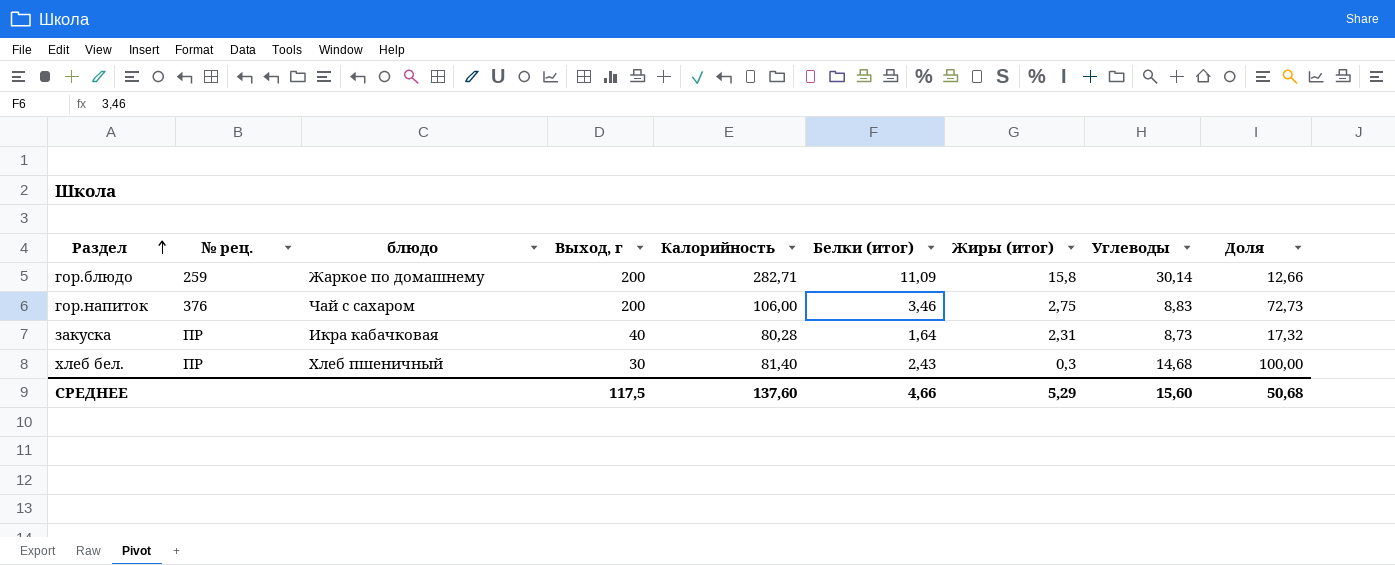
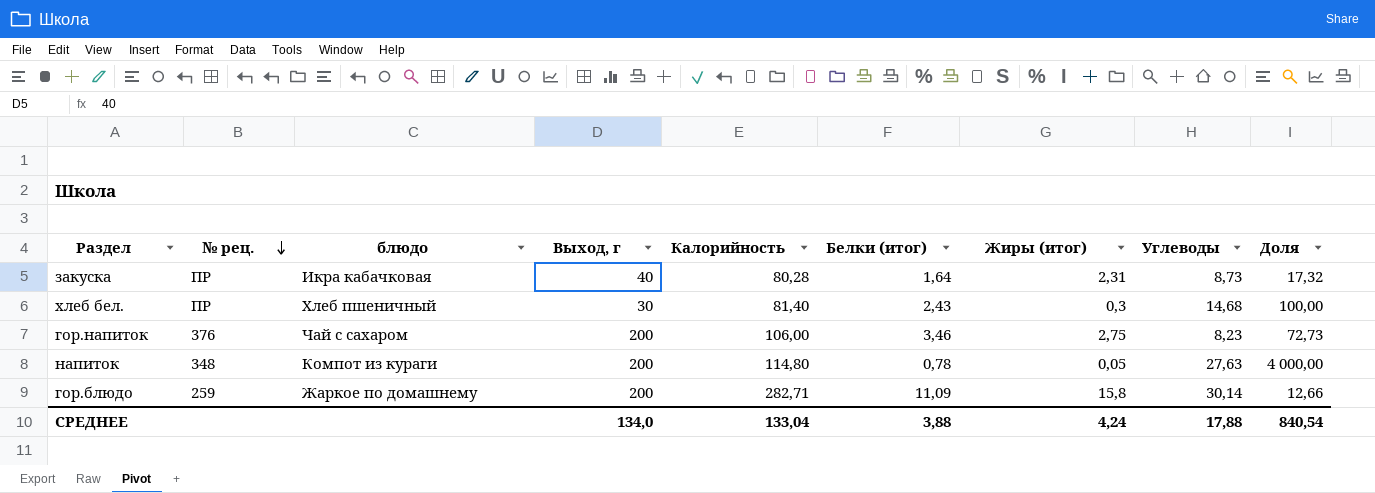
row order: Раздел ascending -> № рец. descending
гор.напиток | Углеводы: 8,83 -> 8,23
row напиток: none -> 348 | Компот из кураги | 200 | 114,80 | 0,78 | 0,05 | 27,63 | 4 000,00
СРЕДНЕЕ | Выход, г: 117,5 -> 134,0
СРЕДНЕЕ | Калорийность: 137,60 -> 133,04
СРЕДНЕЕ | Белки (итог): 4,66 -> 3,88
СРЕДНЕЕ | Жиры (итог): 5,29 -> 4,24
СРЕДНЕЕ | Углеводы: 15,60 -> 17,88
СРЕДНЕЕ | Доля: 50,68 -> 840,54

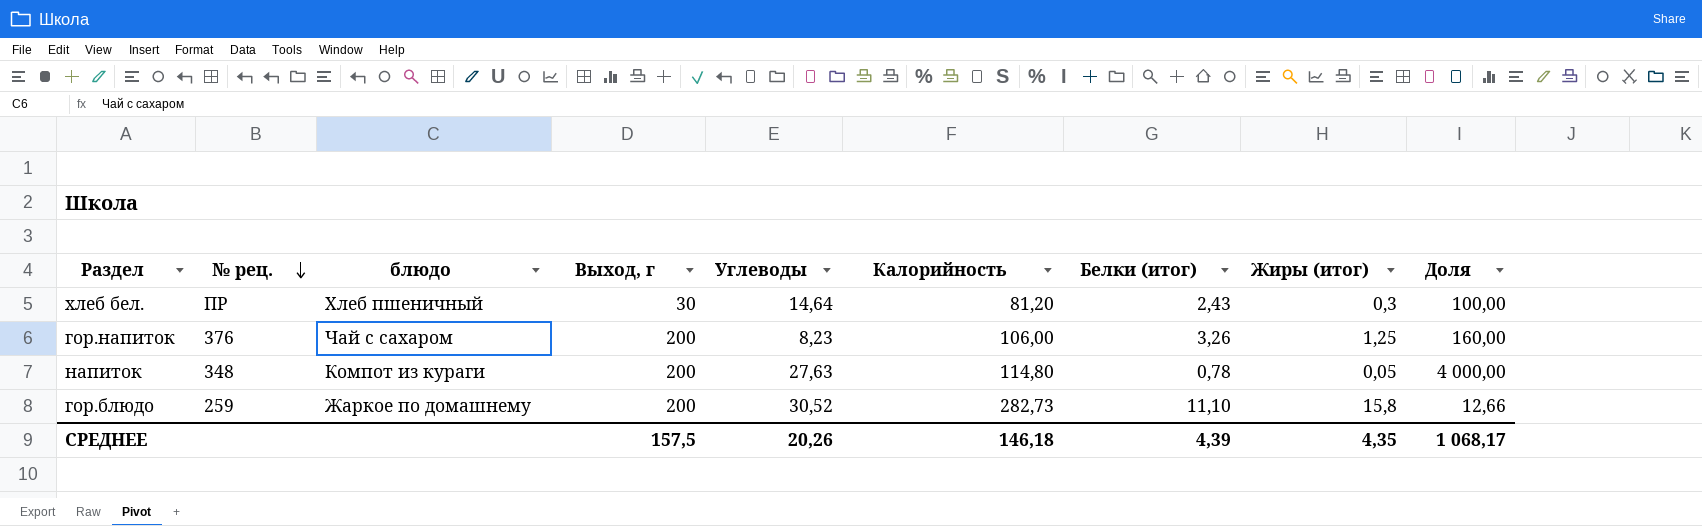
column Углеводы | position: 8 -> 5
row закуска: ПР | Икра кабачковая | 40 | 80,28 | 1,64 | 2,31 | 8,73 | 17,32 -> none
хлеб бел. | Углеводы: 14,68 -> 14,64
хлеб бел. | Калорийность: 81,40 -> 81,20
гор.напиток | Белки (итог): 3,46 -> 3,26
гор.напиток | Жиры (итог): 2,75 -> 1,25
гор.напиток | Доля: 72,73 -> 160,00
гор.блюдо | Углеводы: 30,14 -> 30,52
гор.блюдо | Калорийность: 282,71 -> 282,73
гор.блюдо | Белки (итог): 11,09 -> 11,10
СРЕДНЕЕ | Выход, г: 134,0 -> 157,5
СРЕДНЕЕ | Углеводы: 17,88 -> 20,26
СРЕДНЕЕ | Калорийность: 133,04 -> 146,18
СРЕДНЕЕ | Белки (итог): 3,88 -> 4,39
СРЕДНЕЕ | Жиры (итог): 4,24 -> 4,35
СРЕДНЕЕ | Доля: 840,54 -> 1 068,17

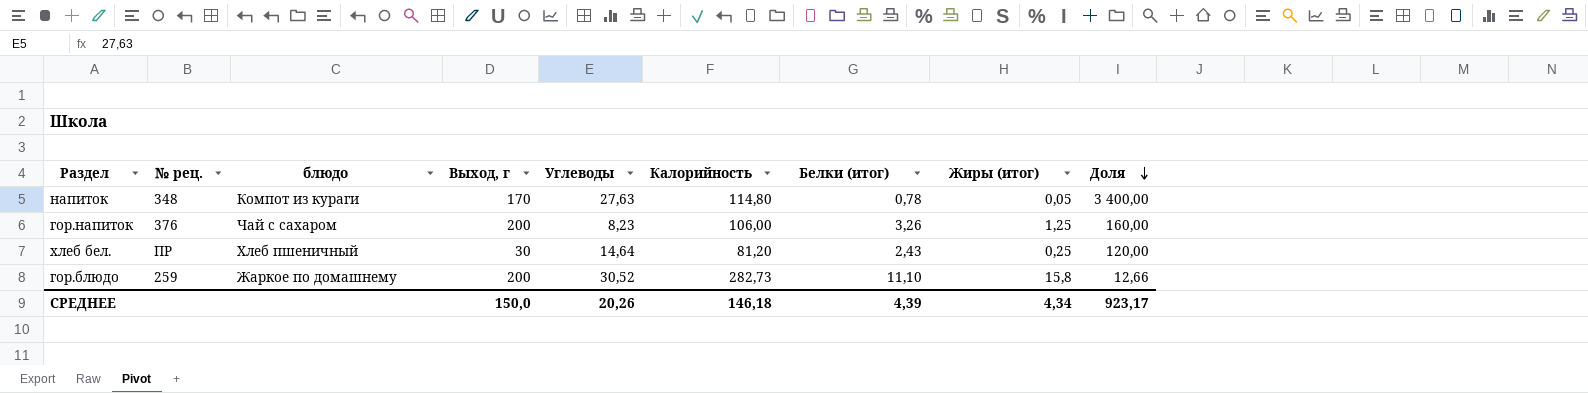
row order: № рец. descending -> Доля descending
напиток | Выход, г: 200 -> 170
напиток | Доля: 4 000,00 -> 3 400,00
хлеб бел. | Жиры (итог): 0,3 -> 0,25
хлеб бел. | Доля: 100,00 -> 120,00
СРЕДНЕЕ | Выход, г: 157,5 -> 150,0
СРЕДНЕЕ | Жиры (итог): 4,35 -> 4,34
СРЕДНЕЕ | Доля: 1 068,17 -> 923,17

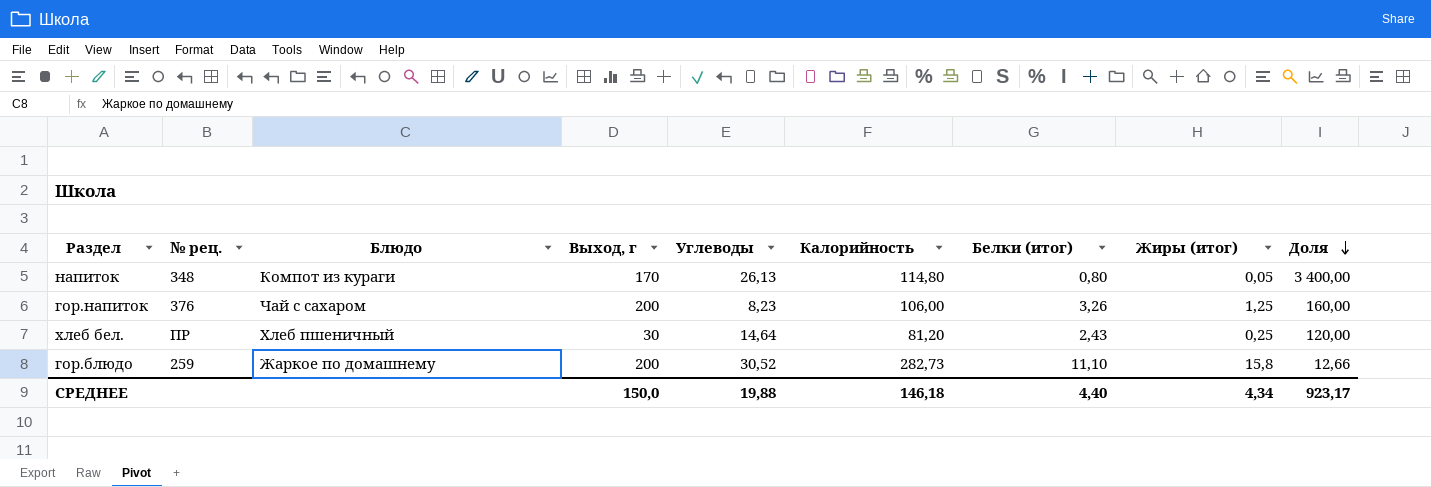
column name: блюдо -> Блюдо
напиток | Углеводы: 27,63 -> 26,13
напиток | Белки (итог): 0,78 -> 0,80
СРЕДНЕЕ | Углеводы: 20,26 -> 19,88
СРЕДНЕЕ | Белки (итог): 4,39 -> 4,40

